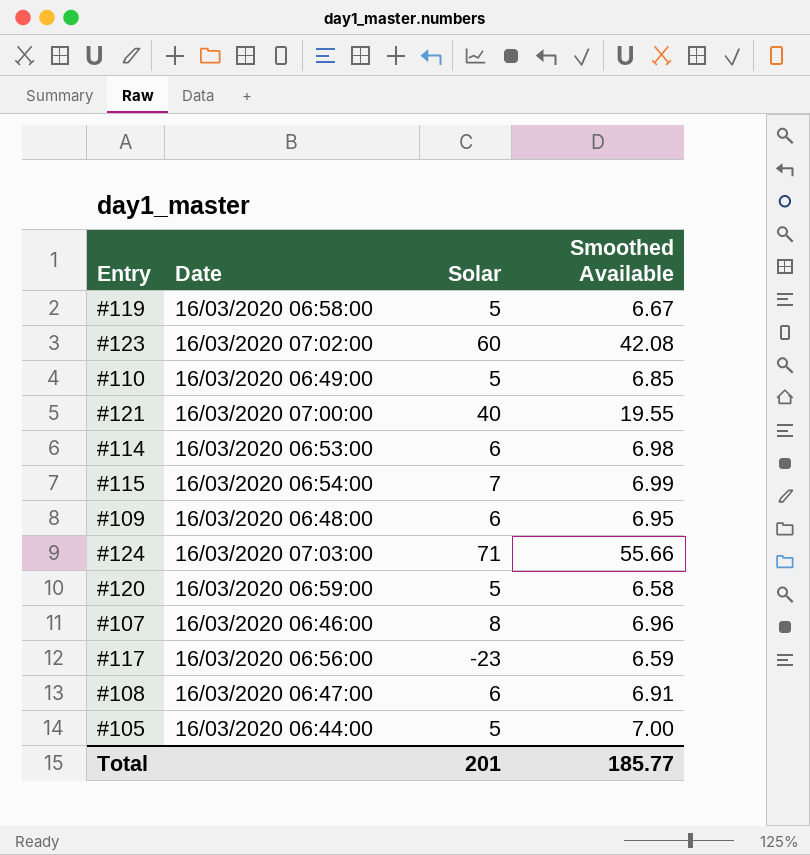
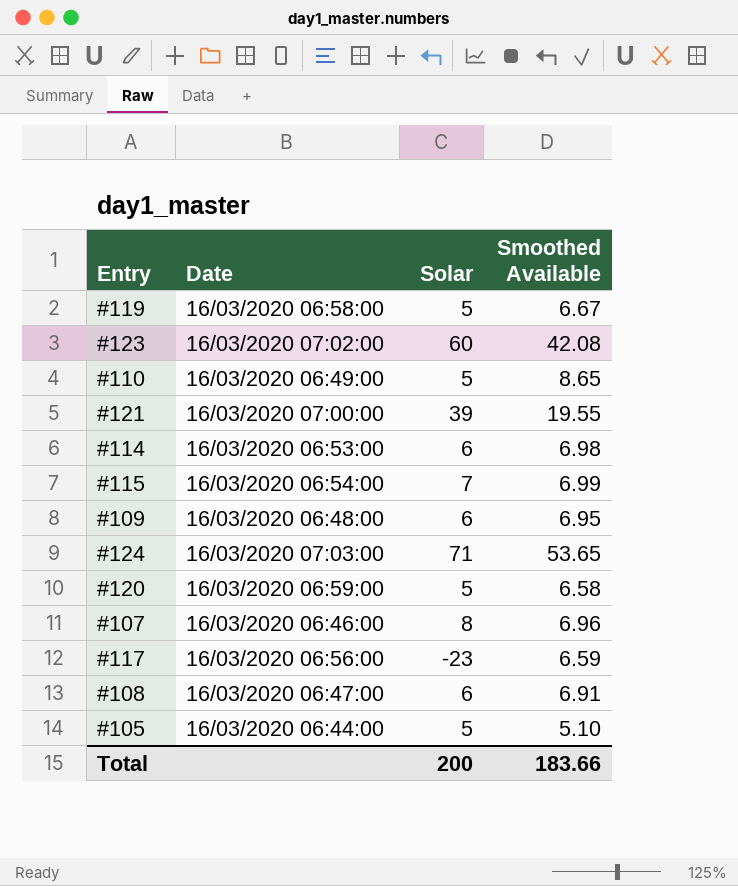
#110 | Smoothed Available: 6.85 -> 8.65
#121 | Solar: 40 -> 39
#124 | Smoothed Available: 55.66 -> 53.65
#105 | Smoothed Available: 7.00 -> 5.10
Total | Solar: 201 -> 200
Total | Smoothed Available: 185.77 -> 183.66

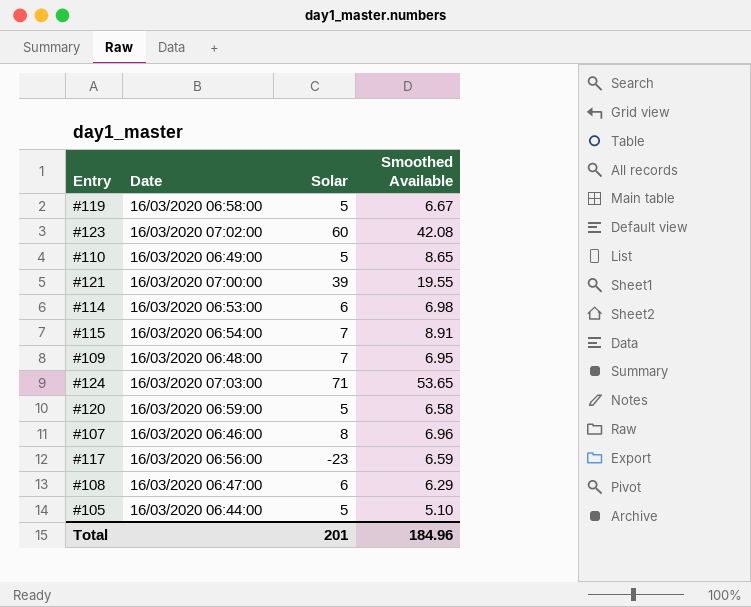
#115 | Smoothed Available: 6.99 -> 8.91
#109 | Solar: 6 -> 7
#108 | Smoothed Available: 6.91 -> 6.29
Total | Solar: 200 -> 201
Total | Smoothed Available: 183.66 -> 184.96

